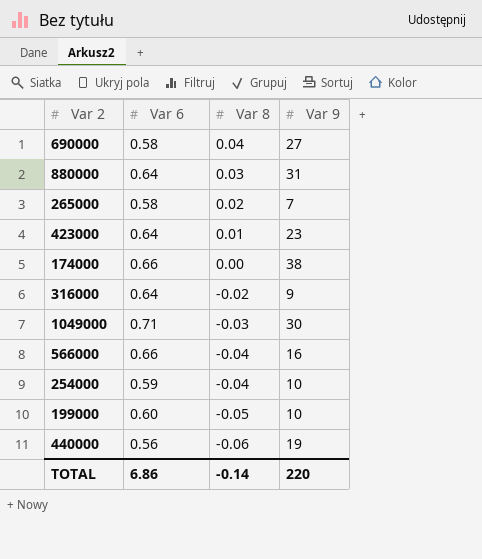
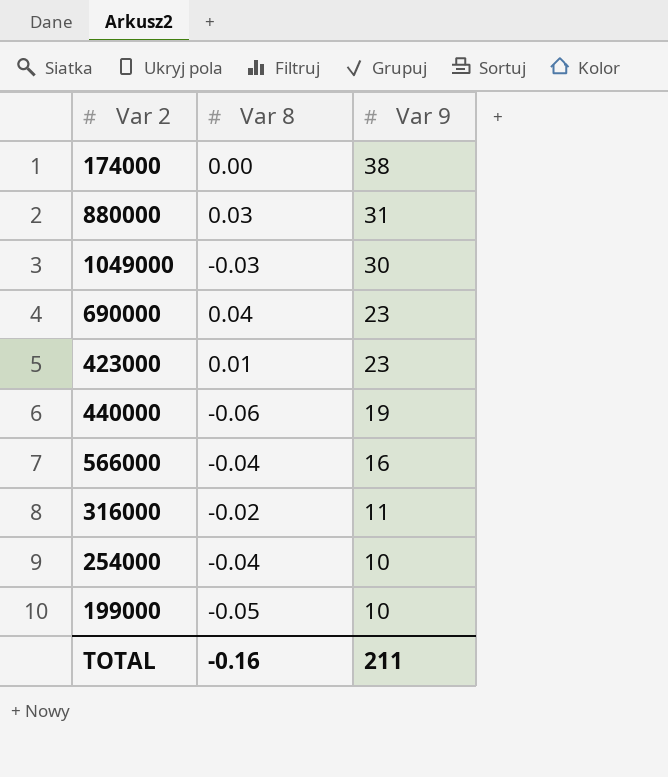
row order: Var 8 descending -> Var 9 descending
column Var 6 | position: 2 -> none
row 265000: 0.58 | 0.02 | 7 -> none
690000 | Var 9: 27 -> 23
316000 | Var 9: 9 -> 11
TOTAL | Var 8: -0.14 -> -0.16
TOTAL | Var 9: 220 -> 211

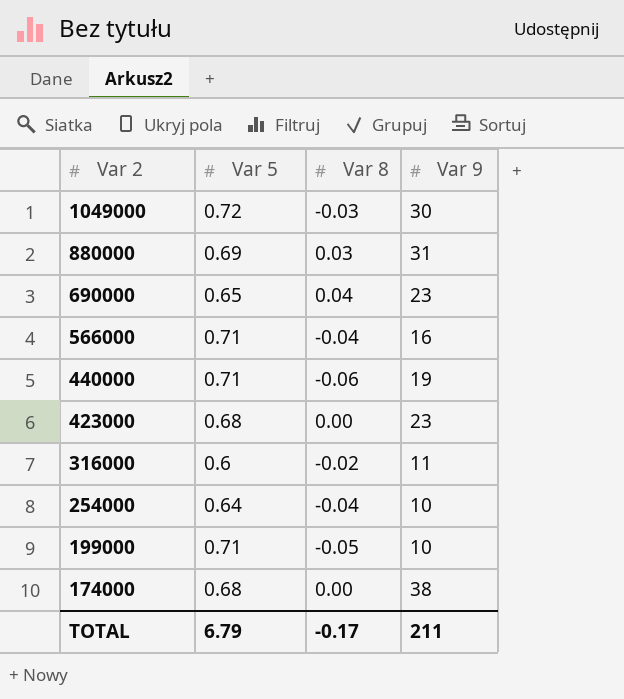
row order: Var 9 descending -> Var 2 descending
column Var 5 | position: none -> 2
423000 | Var 8: 0.01 -> 0.00
TOTAL | Var 8: -0.16 -> -0.17

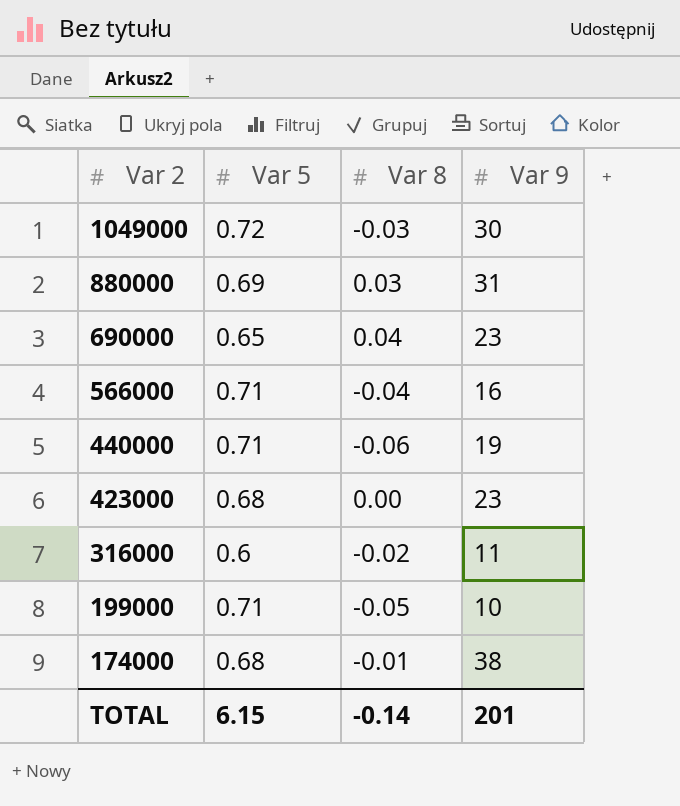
row 254000: 0.64 | -0.04 | 10 -> none
174000 | Var 8: 0.00 -> -0.01
TOTAL | Var 5: 6.79 -> 6.15
TOTAL | Var 8: -0.17 -> -0.14
TOTAL | Var 9: 211 -> 201

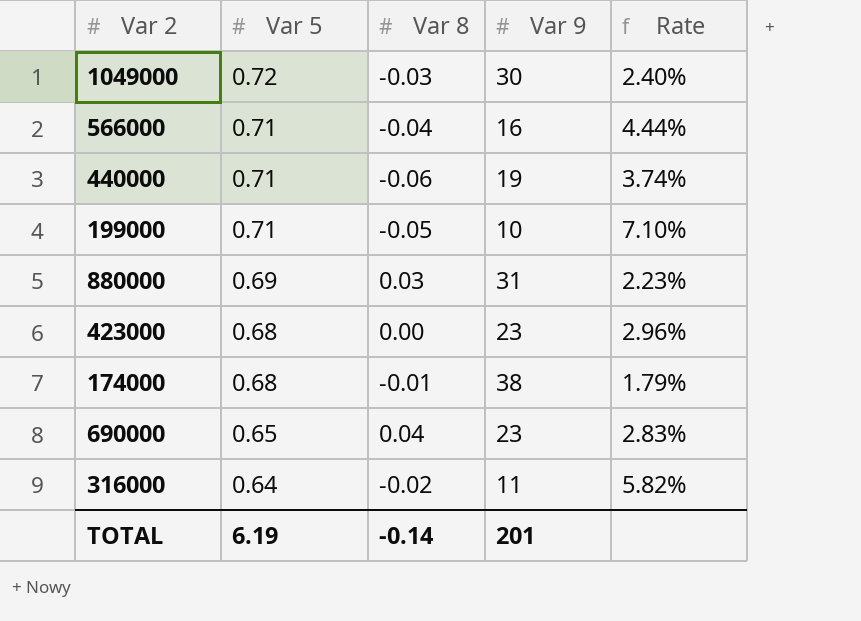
row order: Var 2 descending -> Var 5 descending
column Rate | formula: none -> [Var 5] / [Var 9]
316000 | Var 5: 0.6 -> 0.64
TOTAL | Var 5: 6.15 -> 6.19

